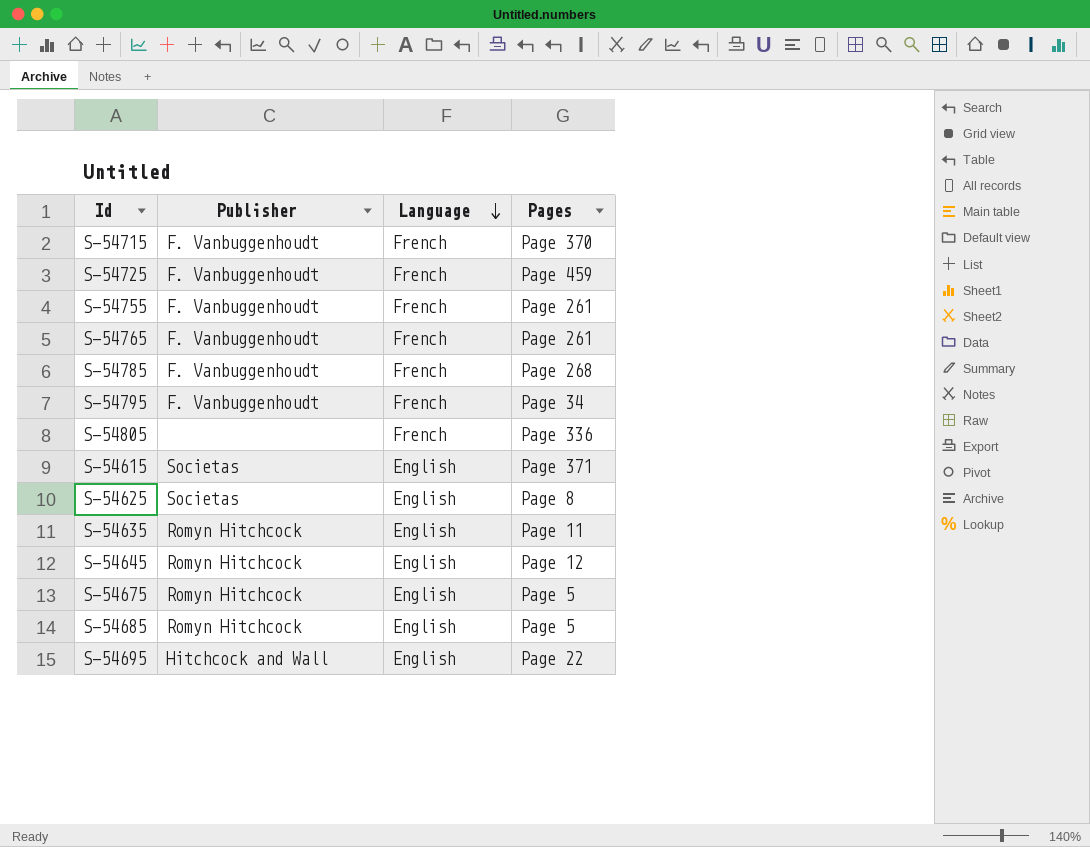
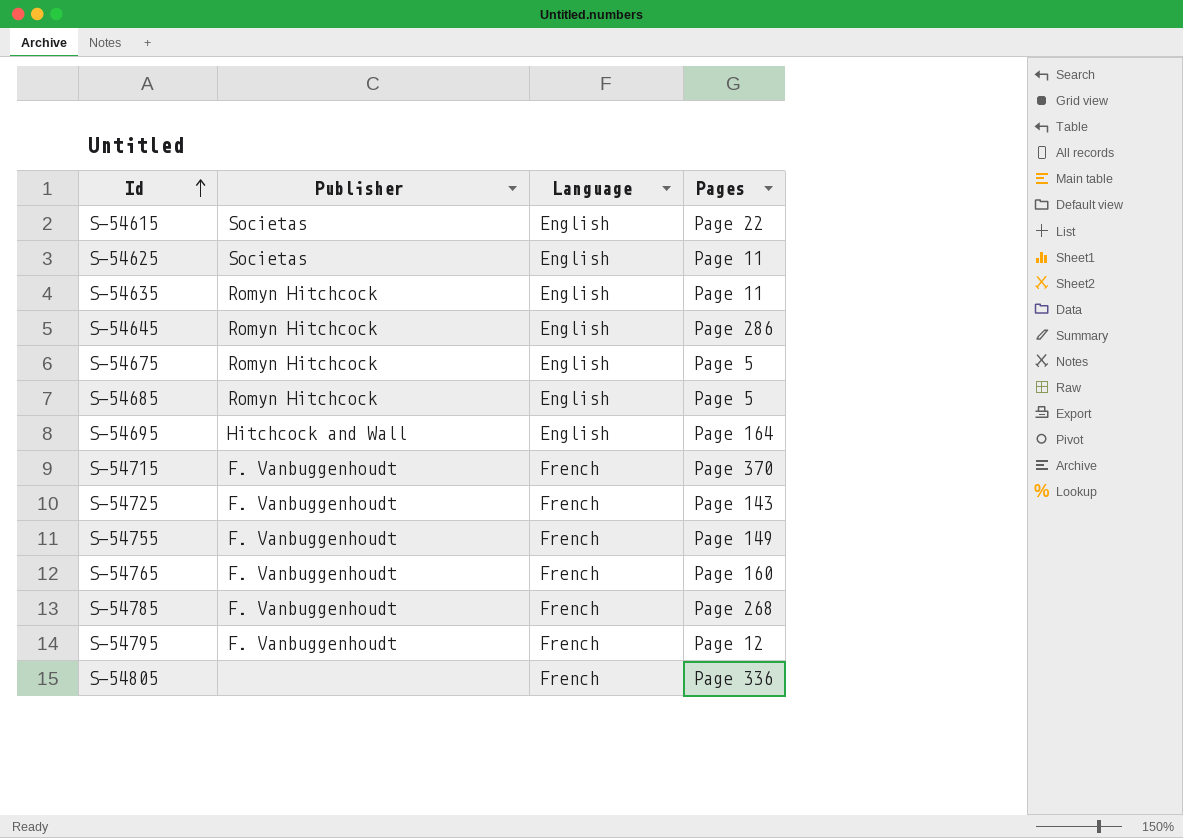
row order: Language descending -> Id ascending
S-54615 | Pages: Page 371 -> Page 22
S-54625 | Pages: Page 8 -> Page 11
S-54645 | Pages: Page 12 -> Page 286
S-54695 | Pages: Page 22 -> Page 164
S-54725 | Pages: Page 459 -> Page 143
S-54755 | Pages: Page 261 -> Page 149
S-54765 | Pages: Page 261 -> Page 160
S-54795 | Pages: Page 34 -> Page 12

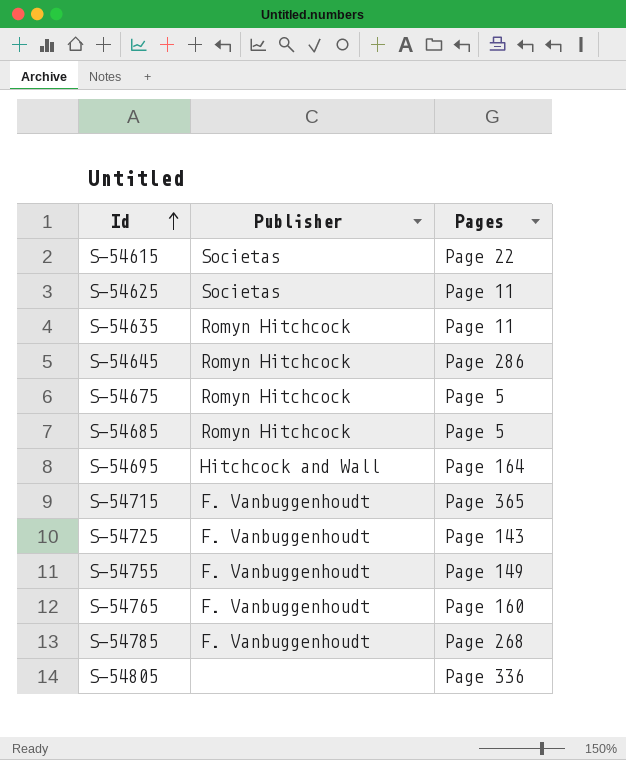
column Language | position: 3 -> none
row S-54795: F. Vanbuggenhoudt | French | Page 12 -> none
S-54715 | Pages: Page 370 -> Page 365

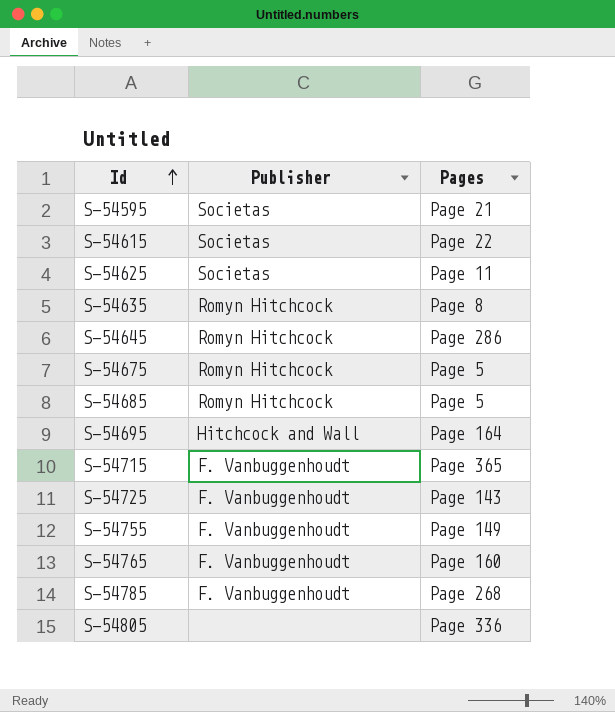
row S-54595: none -> Societas | Page 21
S-54635 | Pages: Page 11 -> Page 8

